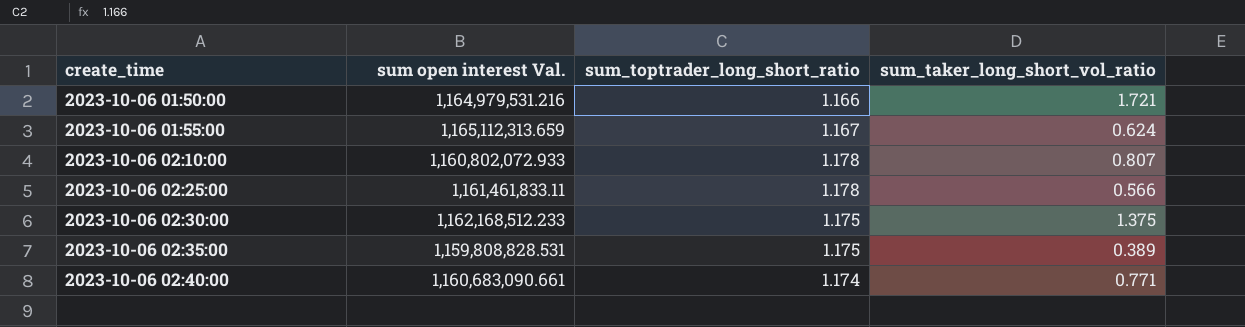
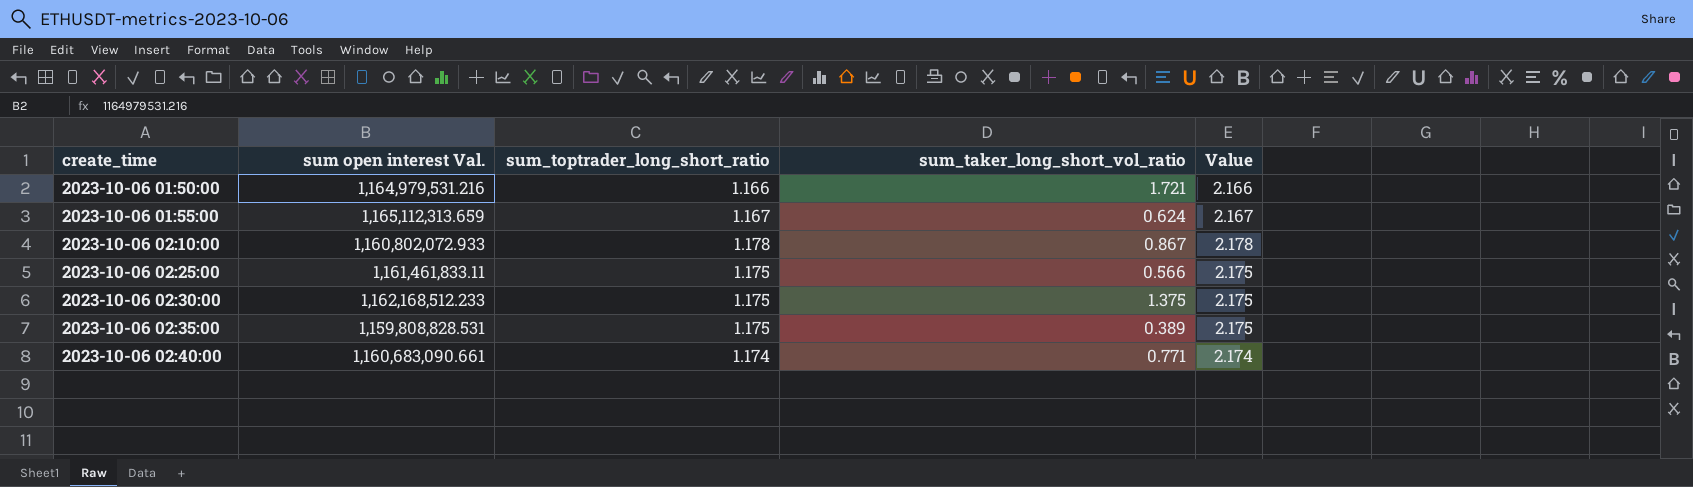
column Value | formula: none -> [sum_toptrader_long_short_ratio] + 1
2023-10-06 02:10:00 | sum_taker_long_short_vol_ratio: 0.807 -> 0.867
2023-10-06 02:25:00 | sum_toptrader_long_short_ratio: 1.178 -> 1.175

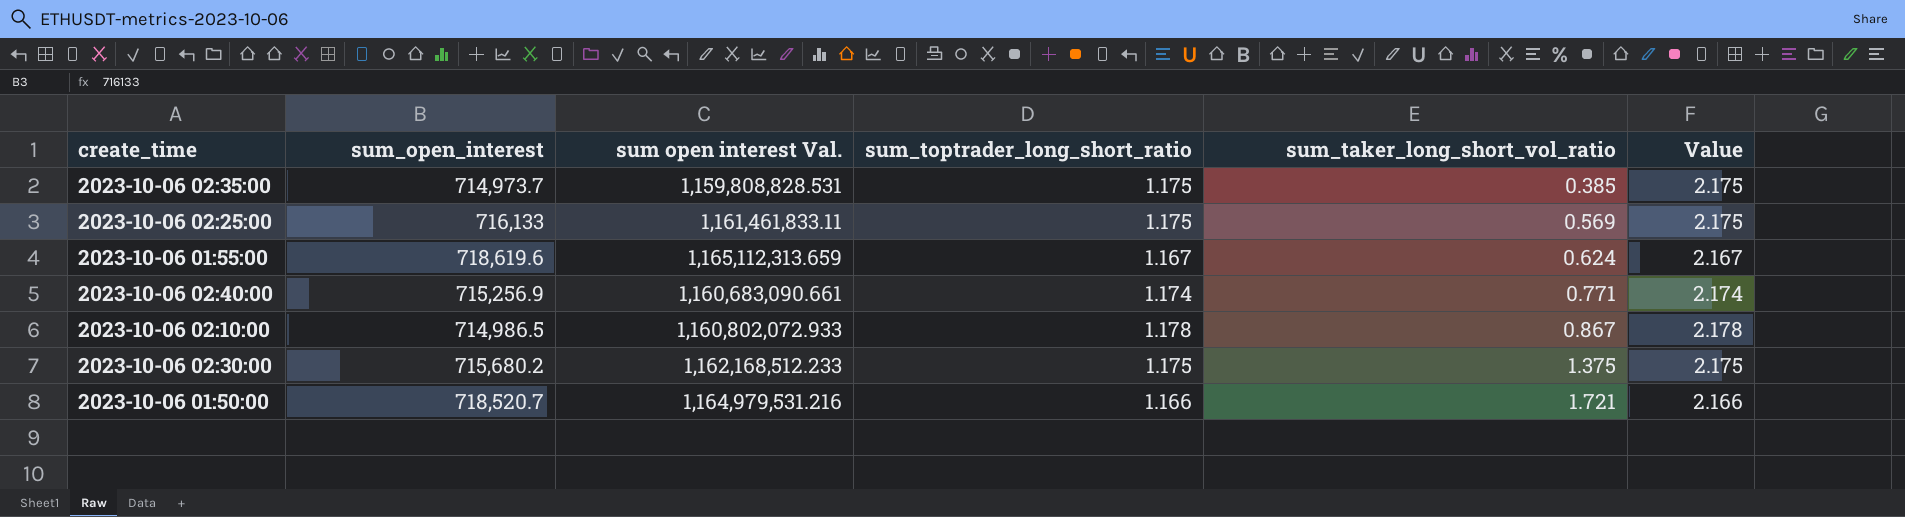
row order: create_time ascending -> sum_taker_long_short_vol_ratio ascending
column sum_open_interest | position: none -> 2
2023-10-06 02:35:00 | sum_taker_long_short_vol_ratio: 0.389 -> 0.385
2023-10-06 02:25:00 | sum_taker_long_short_vol_ratio: 0.566 -> 0.569

